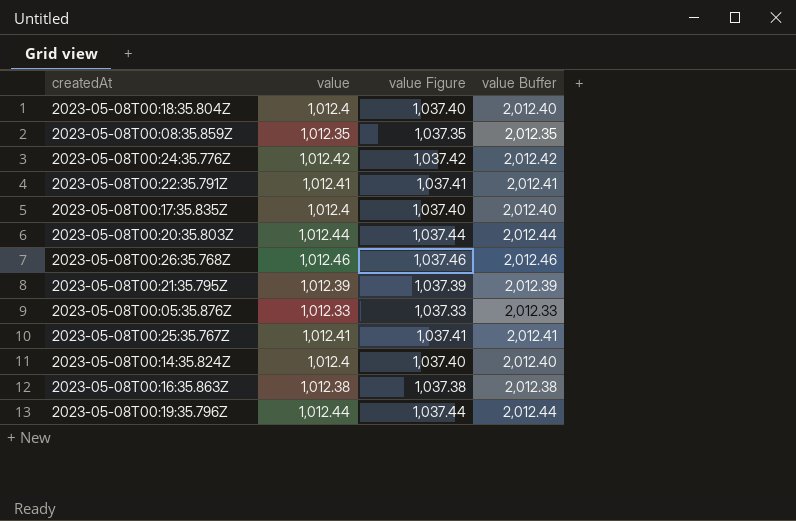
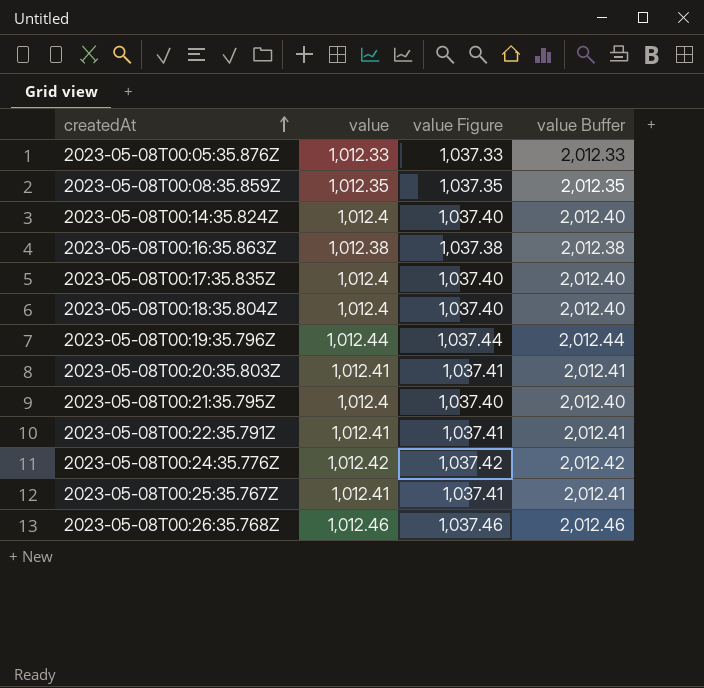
row order: none -> createdAt ascending
2023-05-08T00:20:35.803Z | value: 1,012.44 -> 1,012.41
2023-05-08T00:20:35.803Z | value Figure: 1,037.44 -> 1,037.41
2023-05-08T00:20:35.803Z | value Buffer: 2,012.44 -> 2,012.41
2023-05-08T00:21:35.795Z | value: 1,012.39 -> 1,012.4
2023-05-08T00:21:35.795Z | value Figure: 1,037.39 -> 1,037.40
2023-05-08T00:21:35.795Z | value Buffer: 2,012.39 -> 2,012.40

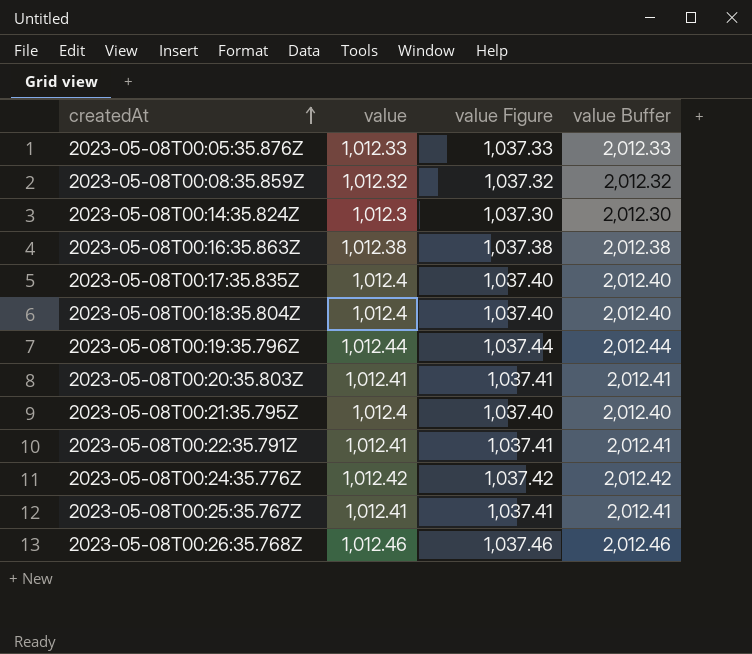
2023-05-08T00:08:35.859Z | value: 1,012.35 -> 1,012.32
2023-05-08T00:08:35.859Z | value Figure: 1,037.35 -> 1,037.32
2023-05-08T00:08:35.859Z | value Buffer: 2,012.35 -> 2,012.32
2023-05-08T00:14:35.824Z | value: 1,012.4 -> 1,012.3
2023-05-08T00:14:35.824Z | value Figure: 1,037.40 -> 1,037.30
2023-05-08T00:14:35.824Z | value Buffer: 2,012.40 -> 2,012.30

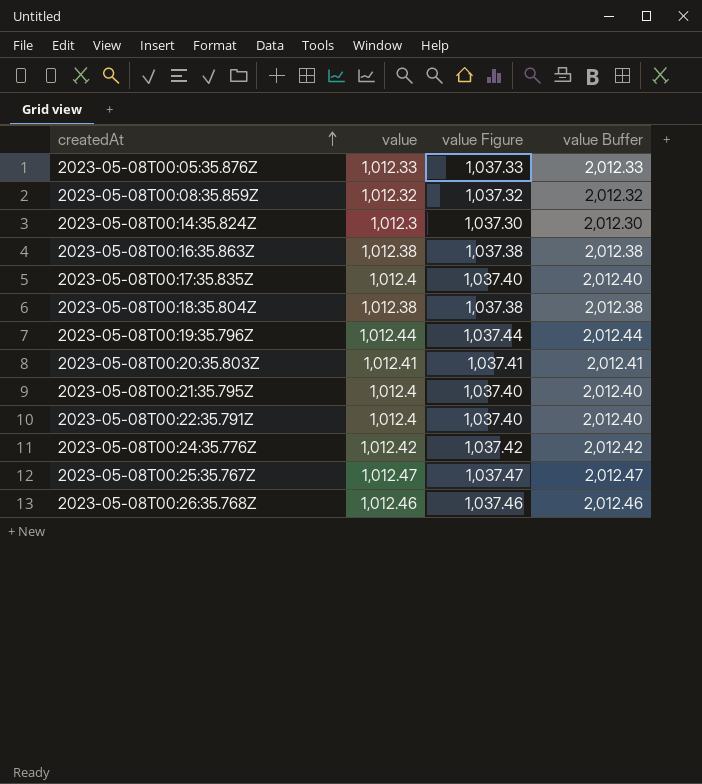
2023-05-08T00:18:35.804Z | value: 1,012.4 -> 1,012.38
2023-05-08T00:18:35.804Z | value Figure: 1,037.40 -> 1,037.38
2023-05-08T00:18:35.804Z | value Buffer: 2,012.40 -> 2,012.38
2023-05-08T00:22:35.791Z | value: 1,012.41 -> 1,012.4
2023-05-08T00:22:35.791Z | value Figure: 1,037.41 -> 1,037.40
2023-05-08T00:22:35.791Z | value Buffer: 2,012.41 -> 2,012.40
2023-05-08T00:25:35.767Z | value: 1,012.41 -> 1,012.47
2023-05-08T00:25:35.767Z | value Figure: 1,037.41 -> 1,037.47
2023-05-08T00:25:35.767Z | value Buffer: 2,012.41 -> 2,012.47

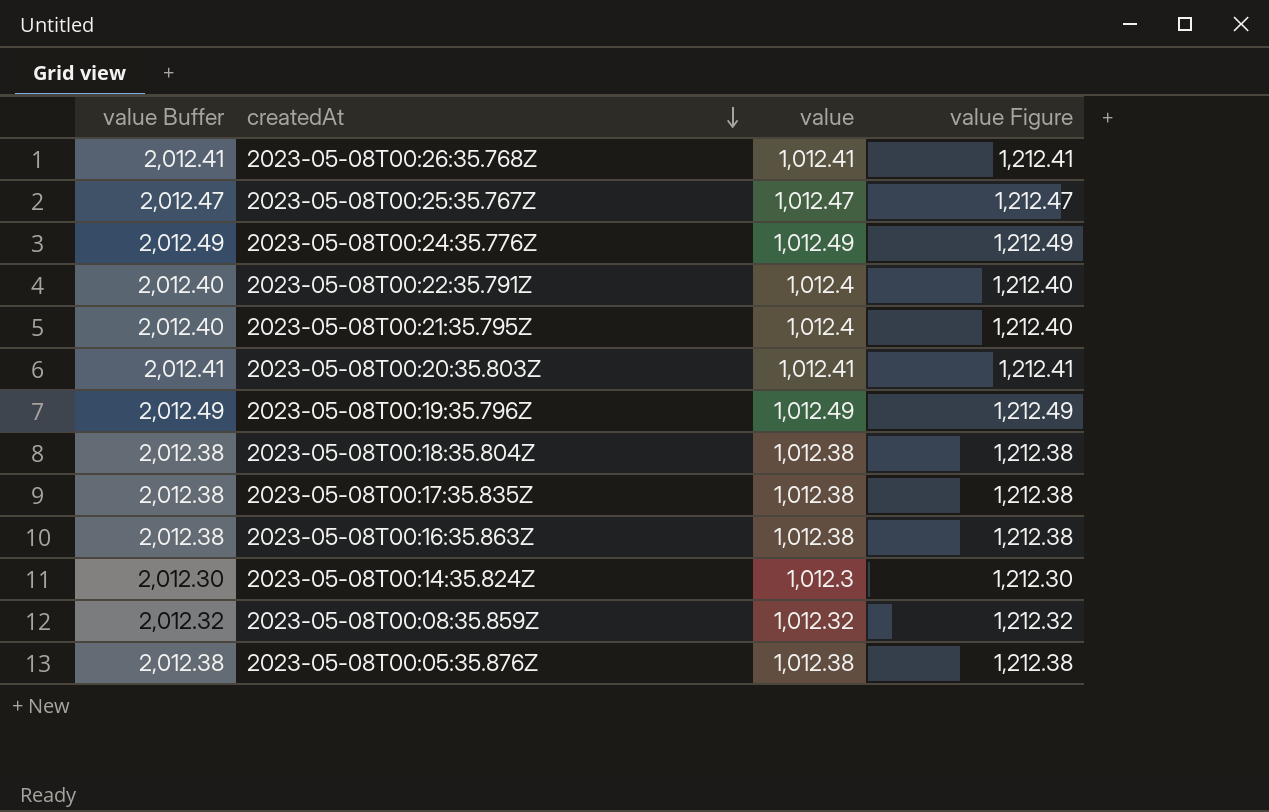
row order: createdAt ascending -> createdAt descending
column value Buffer | position: 4 -> 1
column value Figure | formula: [value] + 25 -> [value] + 200
2023-05-08T00:26:35.768Z | value Buffer: 2,012.46 -> 2,012.41
2023-05-08T00:26:35.768Z | value: 1,012.46 -> 1,012.41
2023-05-08T00:24:35.776Z | value Buffer: 2,012.42 -> 2,012.49
2023-05-08T00:24:35.776Z | value: 1,012.42 -> 1,012.49
2023-05-08T00:19:35.796Z | value Buffer: 2,012.44 -> 2,012.49
2023-05-08T00:19:35.796Z | value: 1,012.44 -> 1,012.49
2023-05-08T00:17:35.835Z | value Buffer: 2,012.40 -> 2,012.38
2023-05-08T00:17:35.835Z | value: 1,012.4 -> 1,012.38
2023-05-08T00:05:35.876Z | value Buffer: 2,012.33 -> 2,012.38
2023-05-08T00:05:35.876Z | value: 1,012.33 -> 1,012.38

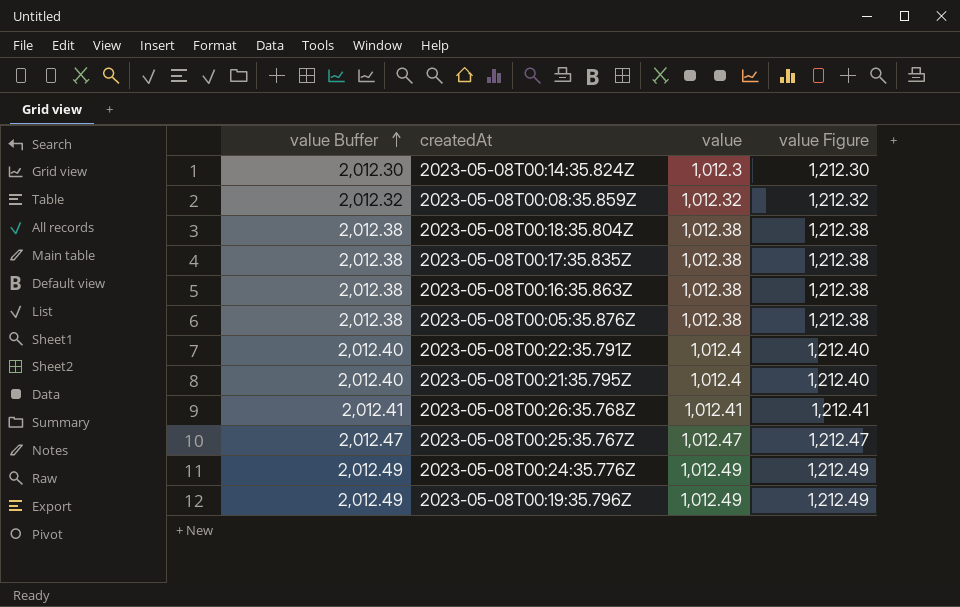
row order: createdAt descending -> value Buffer ascending
row 2023-05-08T00:20:35.803Z: 2,012.41 | 1,012.41 | 1,212.41 -> none

